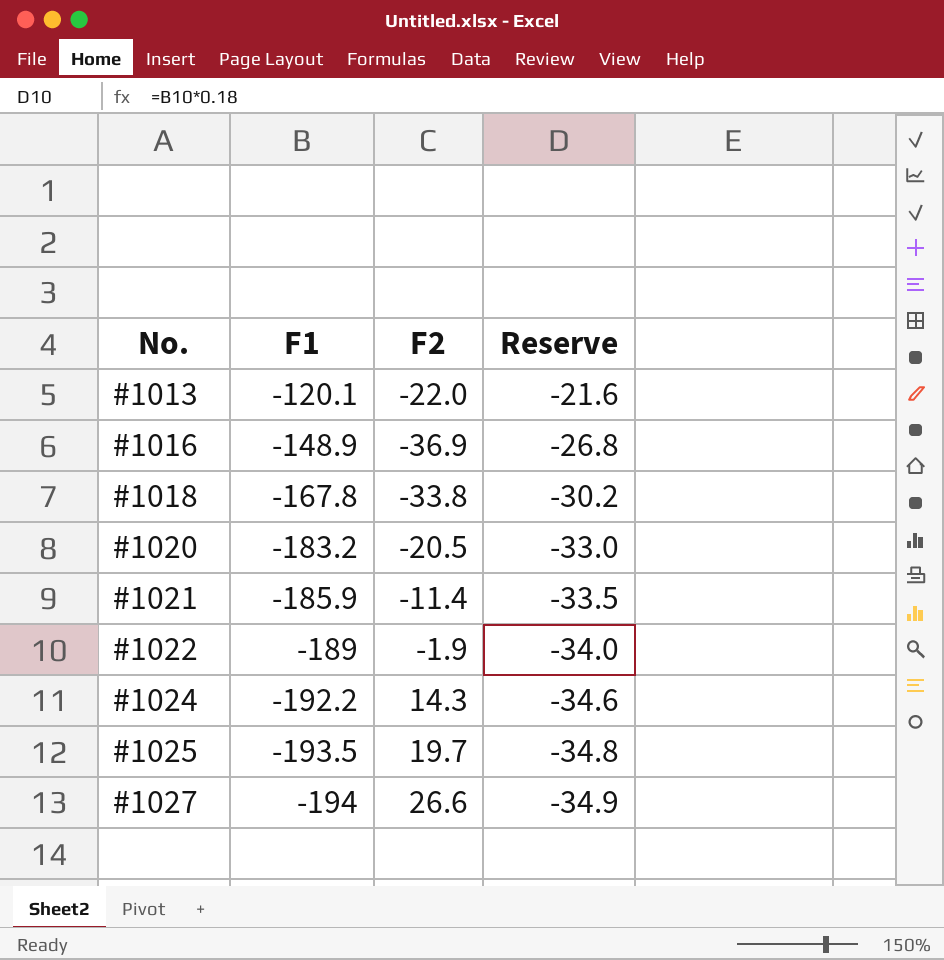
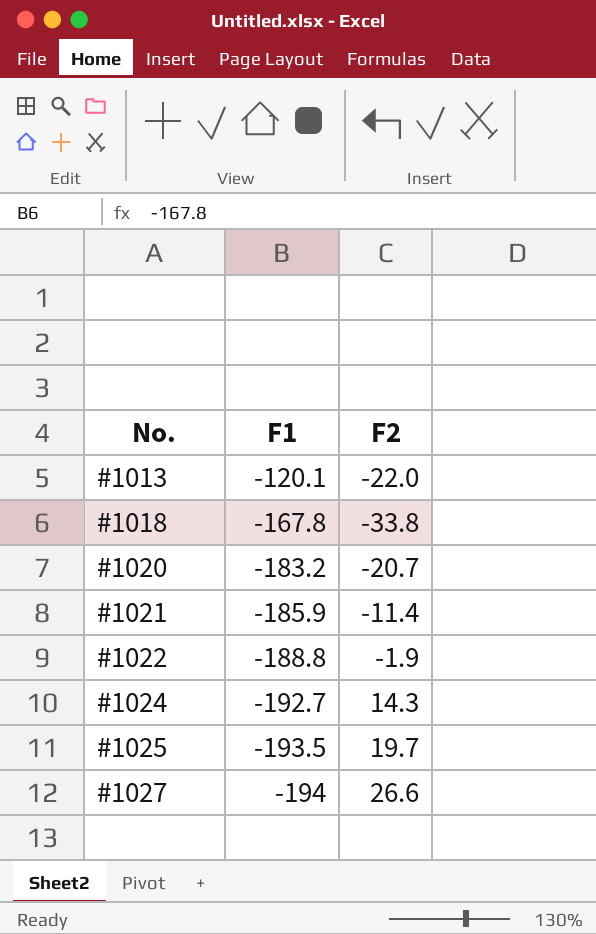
column Reserve | formula: [F1] * 0.18 -> none
row #1016: -148.9 | -36.9 | -26.8 -> none
#1020 | F2: -20.5 -> -20.7
#1022 | F1: -189 -> -188.8
#1024 | F1: -192.2 -> -192.7

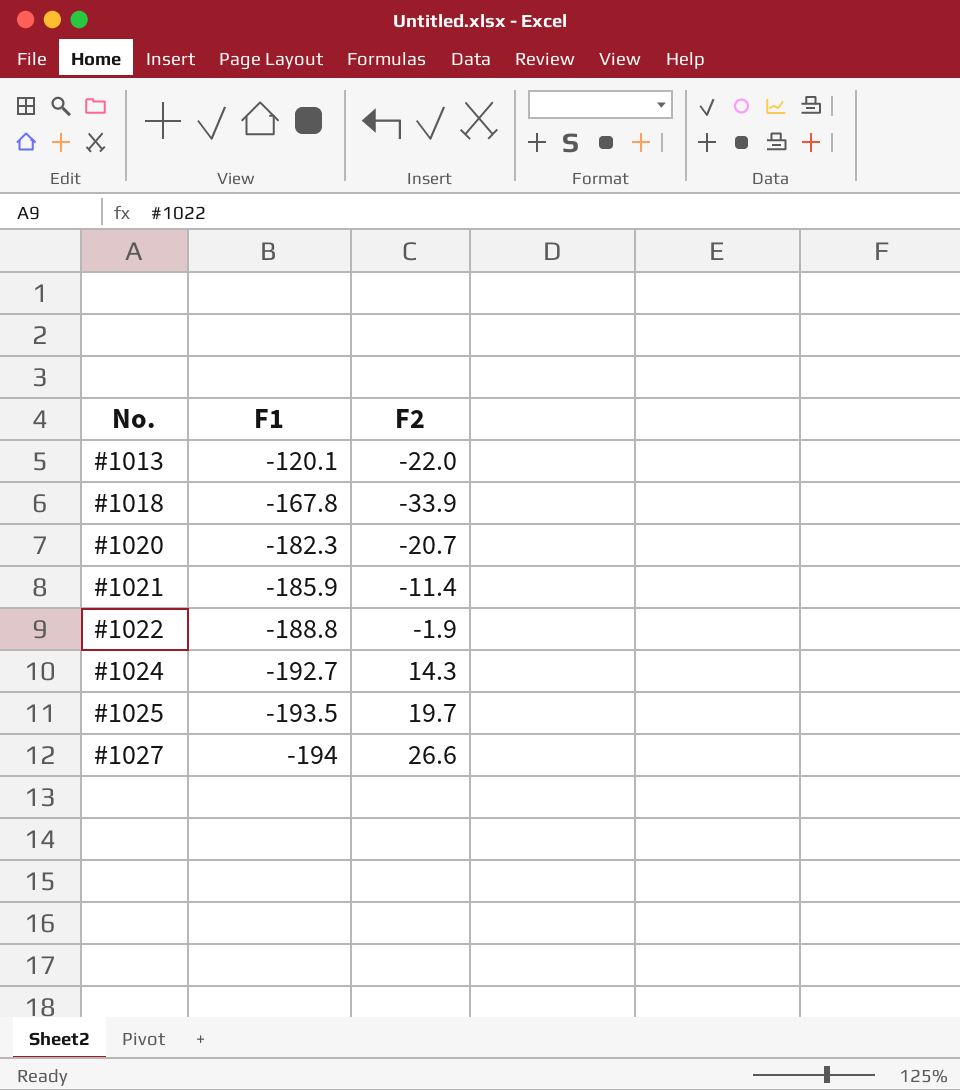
#1018 | F2: -33.8 -> -33.9
#1020 | F1: -183.2 -> -182.3

